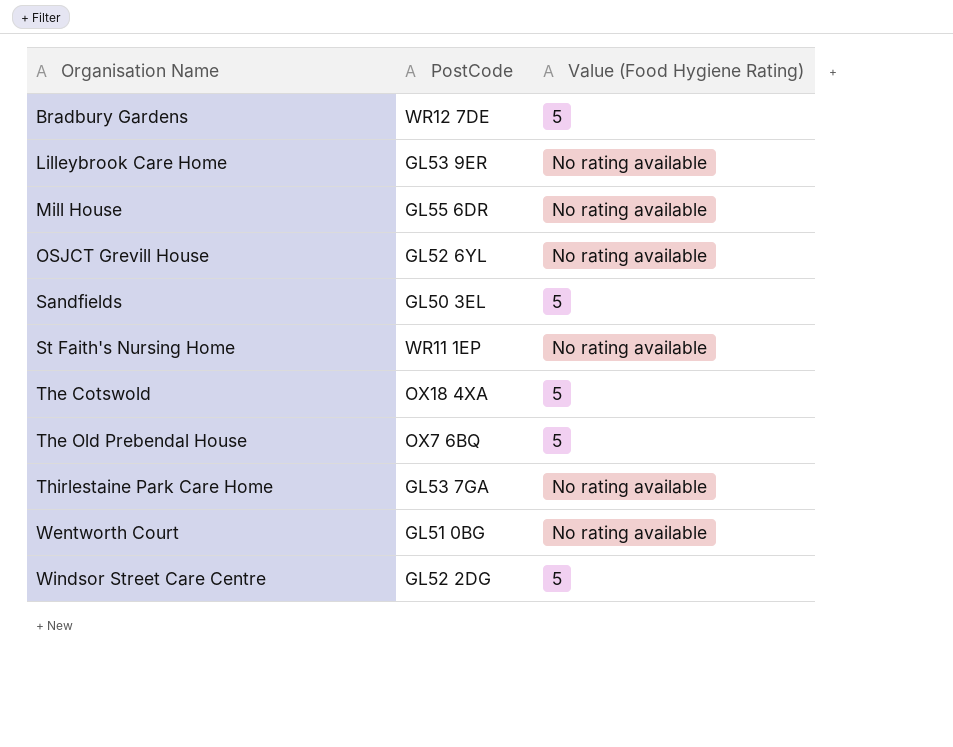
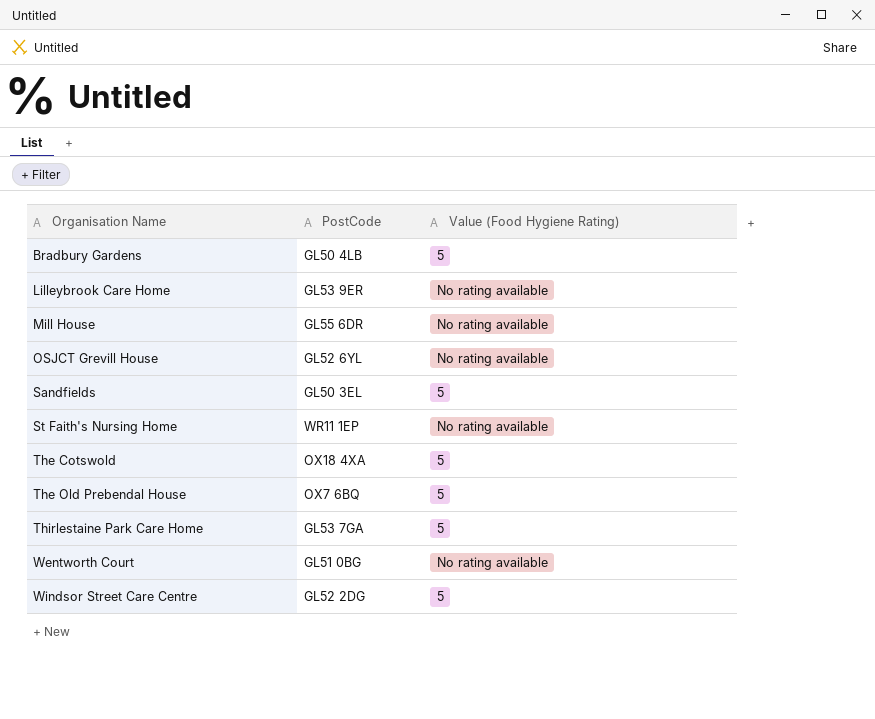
Bradbury Gardens | PostCode: WR12 7DE -> GL50 4LB
Thirlestaine Park Care Home | Value (Food Hygiene Rating): No rating available -> 5

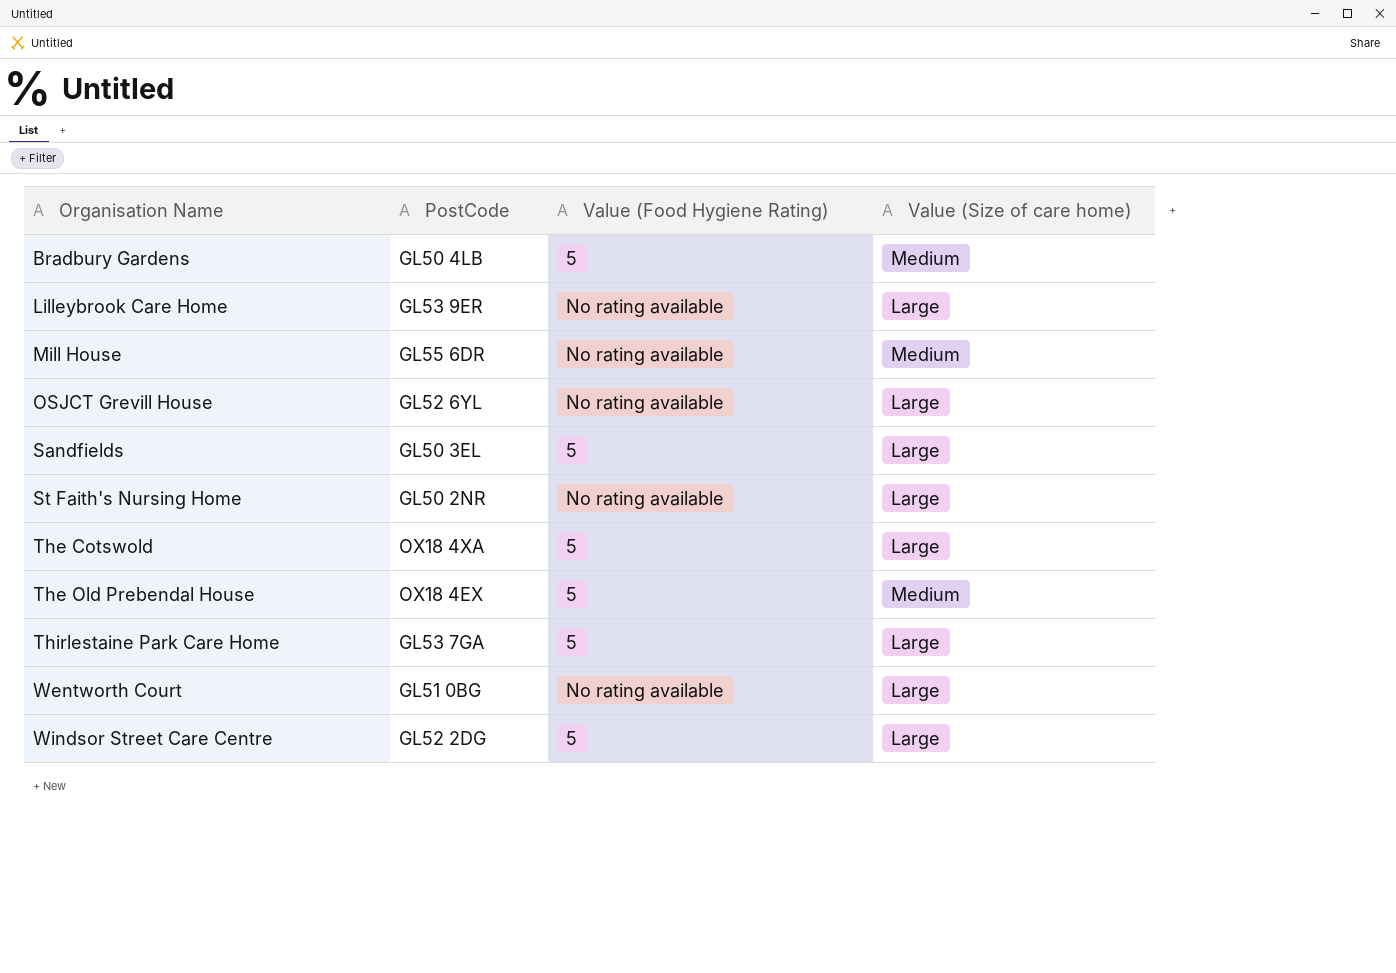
column Value (Size of care home) | position: none -> 4
St Faith's Nursing Home | PostCode: WR11 1EP -> GL50 2NR
The Old Prebendal House | PostCode: OX7 6BQ -> OX18 4EX

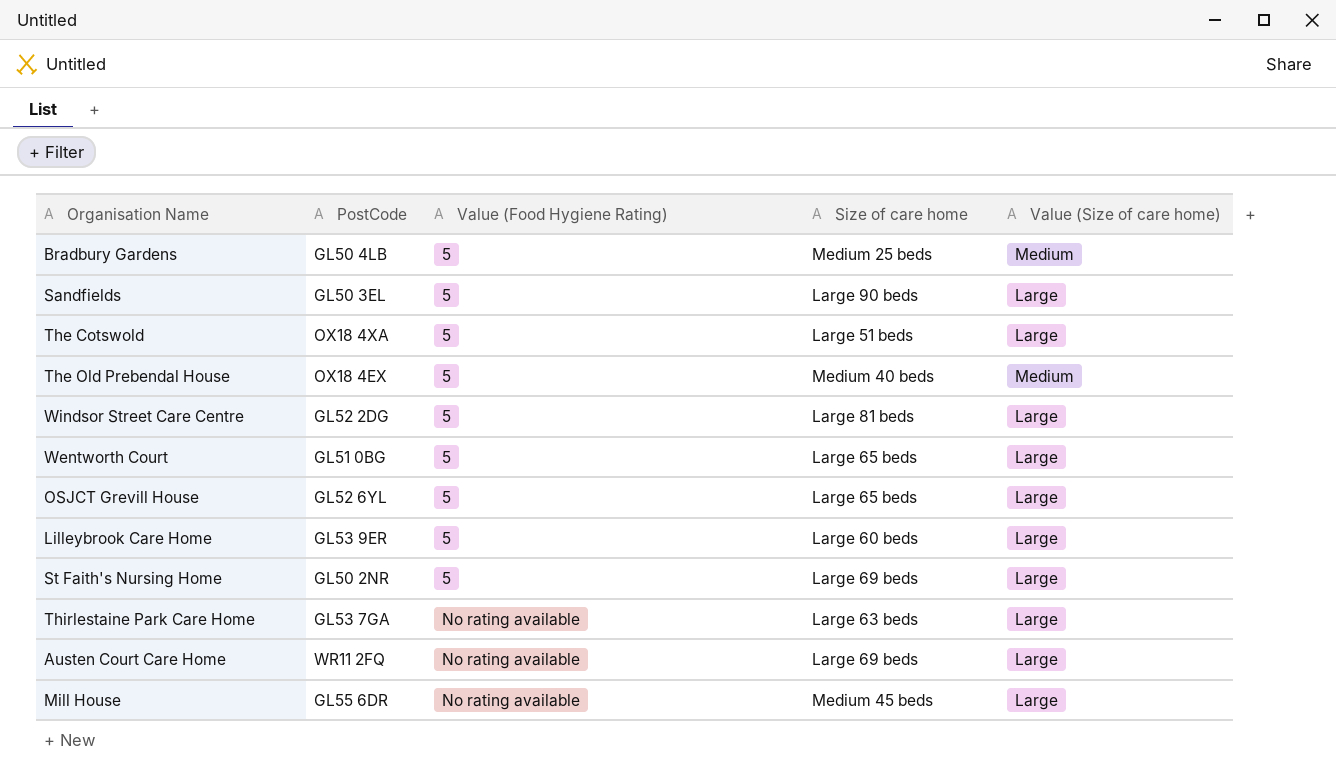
row order: Organisation Name ascending -> Value (Food Hygiene Rating) ascending
column Size of care home | position: none -> 4
Wentworth Court | Value (Food Hygiene Rating): No rating available -> 5
OSJCT Grevill House | Value (Food Hygiene Rating): No rating available -> 5
Lilleybrook Care Home | Value (Food Hygiene Rating): No rating available -> 5
St Faith's Nursing Home | Value (Food Hygiene Rating): No rating available -> 5
Thirlestaine Park Care Home | Value (Food Hygiene Rating): 5 -> No rating available
row Austen Court Care Home: none -> WR11 2FQ | No rating available | Large 69 beds | Large
Mill House | Value (Size of care home): Medium -> Large

